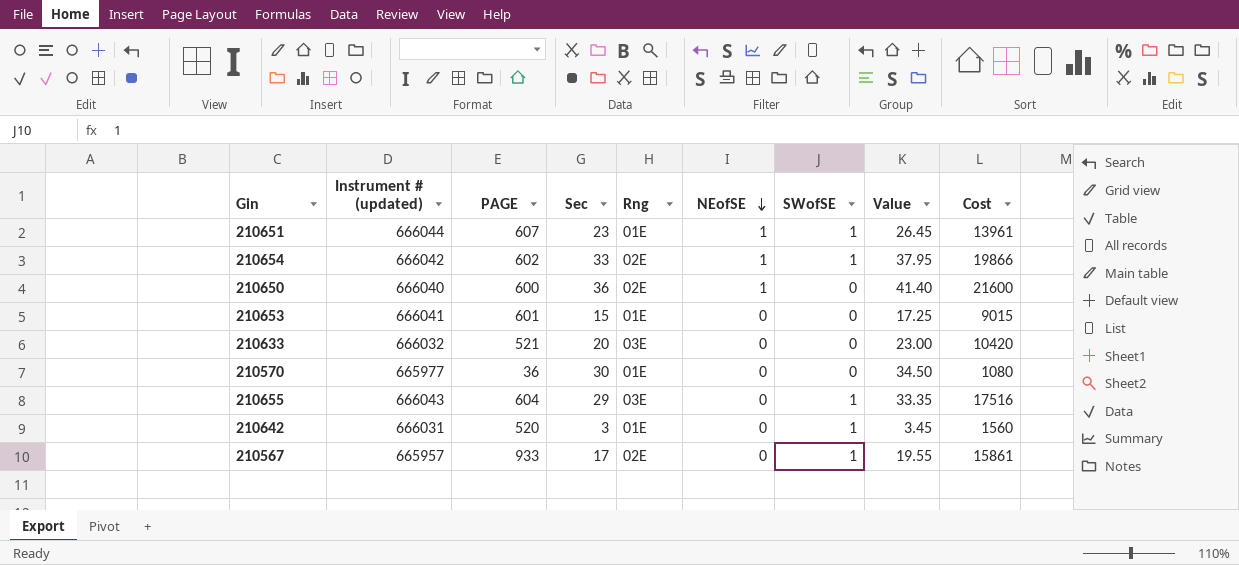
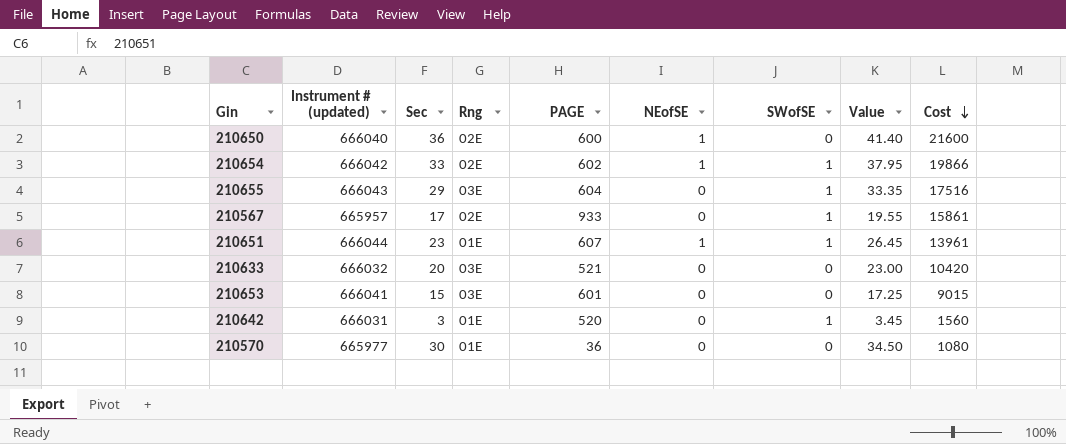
row order: NEofSE descending -> Cost descending
column PAGE | position: 3 -> 5
210653 | Rng: 01E -> 03E

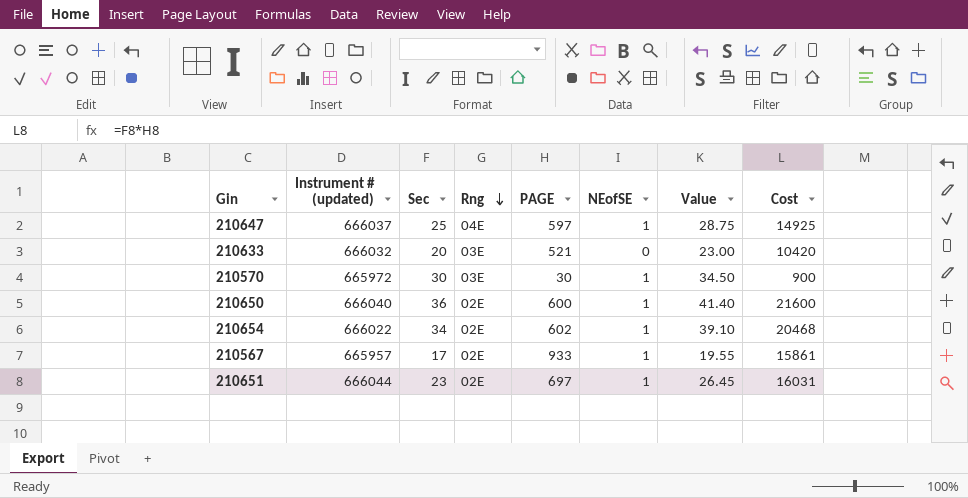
row order: Cost descending -> Rng descending
column SWofSE | position: 7 -> none
row 210655: 666043 | 29 | 03E | 604 | 0 | 1 | 33.35 | 17516 -> none
row 210653: 666041 | 15 | 03E | 601 | 0 | 0 | 17.25 | 9015 -> none
row 210642: 666031 | 3 | 01E | 520 | 0 | 1 | 3.45 | 1560 -> none
row 210647: none -> 666037 | 25 | 04E | 597 | 1 | 28.75 | 14925
210570 | Instrument # (updated): 665977 -> 665972
210570 | Rng: 01E -> 03E
210570 | PAGE: 36 -> 30
210570 | NEofSE: 0 -> 1
210570 | Cost: 1080 -> 900
210654 | Instrument # (updated): 666042 -> 666022
210654 | Sec: 33 -> 34
210654 | Value: 37.95 -> 39.10
210654 | Cost: 19866 -> 20468
210567 | NEofSE: 0 -> 1
210651 | Rng: 01E -> 02E
210651 | PAGE: 607 -> 697
210651 | Cost: 13961 -> 16031

